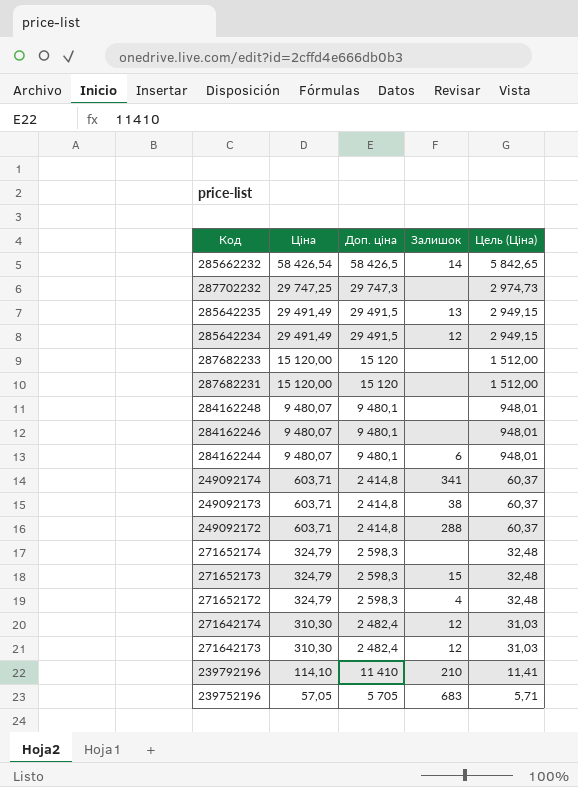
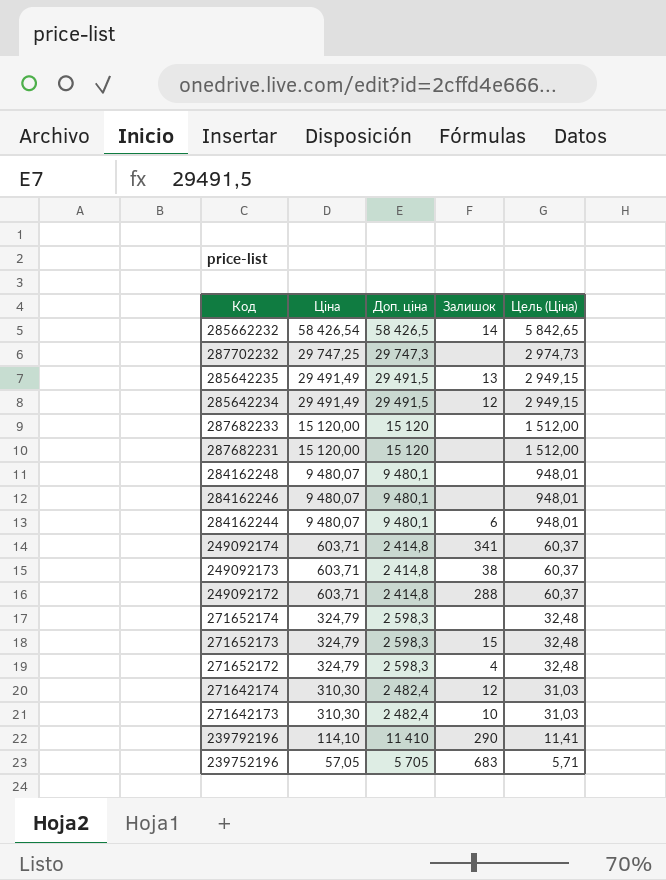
271642173 | Залишок: 12 -> 10
239792196 | Залишок: 210 -> 290

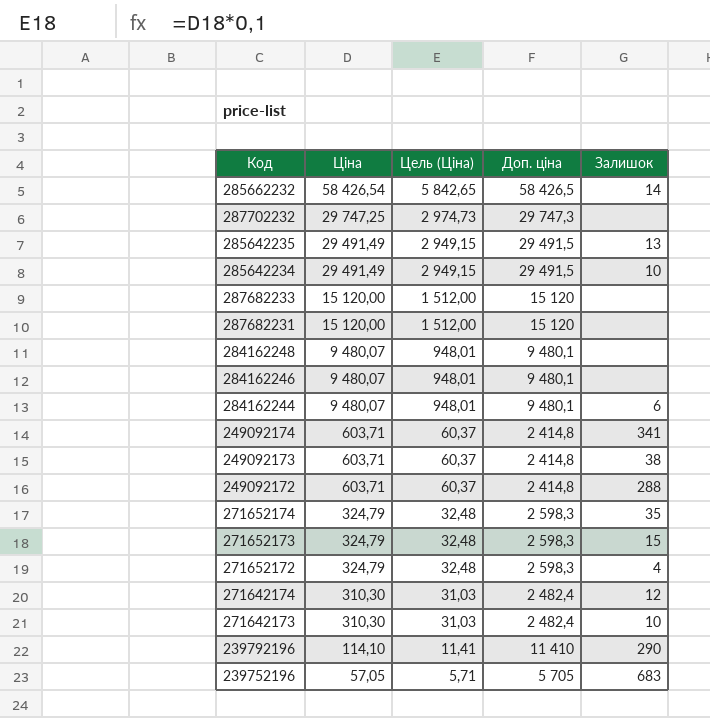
column Цель (Ціна) | position: 5 -> 3
285642234 | Залишок: 12 -> 10
271652174 | Залишок: none -> 35

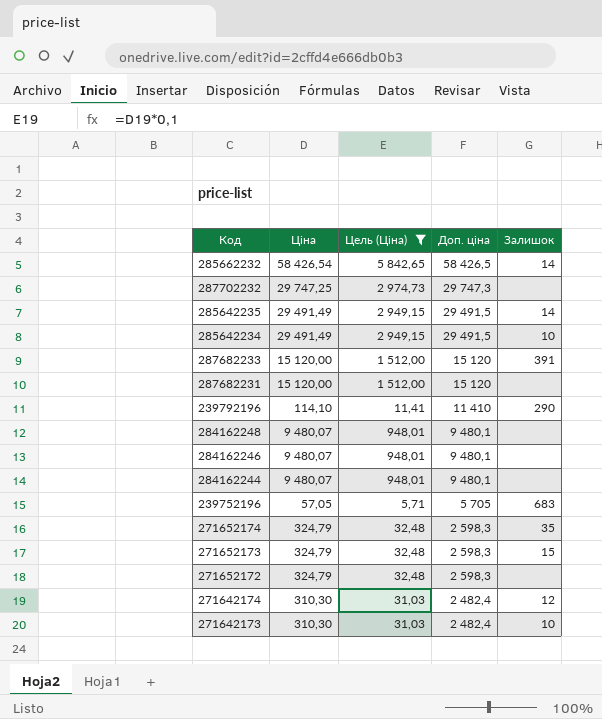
filter: none -> Цель (Ціна) != 60,37
row order: Ціна descending -> Доп. ціна descending
285642235 | Залишок: 13 -> 14
287682233 | Залишок: none -> 391
284162244 | Залишок: 6 -> none
271652172 | Залишок: 4 -> none

